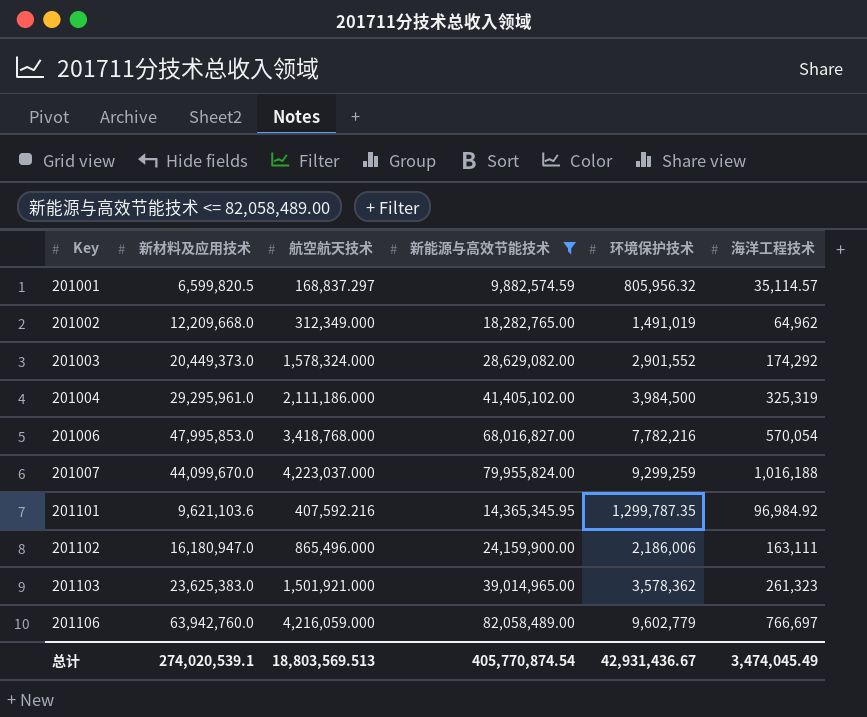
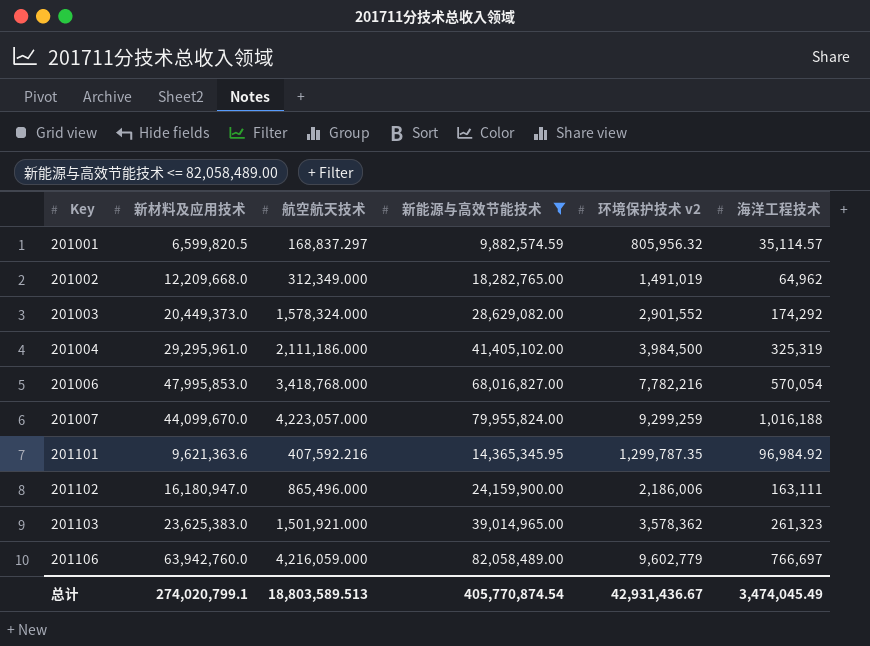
column name: 环境保护技术 -> 环境保护技术 v2
201007 | 航空航天技术: 4,223,037.000 -> 4,223,057.000
201101 | 新材料及应用技术: 9,621,103.6 -> 9,621,363.6
总计 | 新材料及应用技术: 274,020,539.1 -> 274,020,799.1
总计 | 航空航天技术: 18,803,569.513 -> 18,803,589.513

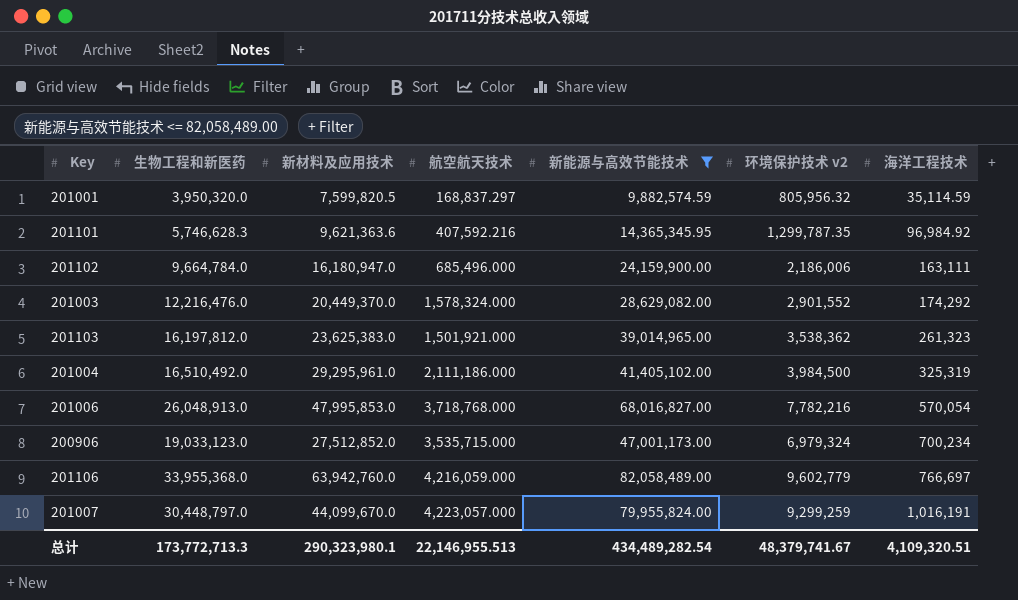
row order: Key ascending -> 海洋工程技术 ascending
column 生物工程和新医药 | position: none -> 2
row 201002: 12,209,668.0 | 312,349.000 | 18,282,765.00 | 1,491,019 | 64,962 -> none
201001 | 新材料及应用技术: 6,599,820.5 -> 7,599,820.5
201001 | 海洋工程技术: 35,114.57 -> 35,114.59
201102 | 航空航天技术: 865,496.000 -> 685,496.000
201003 | 新材料及应用技术: 20,449,373.0 -> 20,449,370.0
201103 | 环境保护技术 v2: 3,578,362 -> 3,538,362
201006 | 航空航天技术: 3,418,768.000 -> 3,718,768.000
row 200906: none -> 19,033,123.0 | 27,512,852.0 | 3,535,715.000 | 47,001,173.00 | 6,979,324 | 700,234
201007 | 海洋工程技术: 1,016,188 -> 1,016,191
总计 | 新材料及应用技术: 274,020,799.1 -> 290,323,980.1
总计 | 航空航天技术: 18,803,589.513 -> 22,146,955.513
总计 | 新能源与高效节能技术: 405,770,874.54 -> 434,489,282.54
总计 | 环境保护技术 v2: 42,931,436.67 -> 48,379,741.67
总计 | 海洋工程技术: 3,474,045.49 -> 4,109,320.51

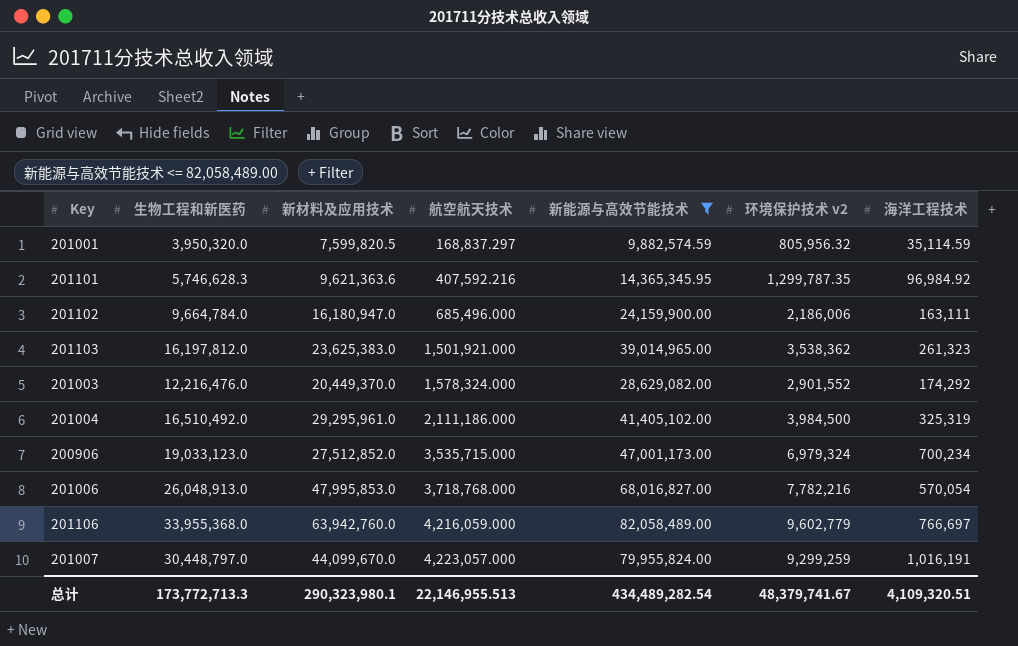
row order: 海洋工程技术 ascending -> 航空航天技术 ascending

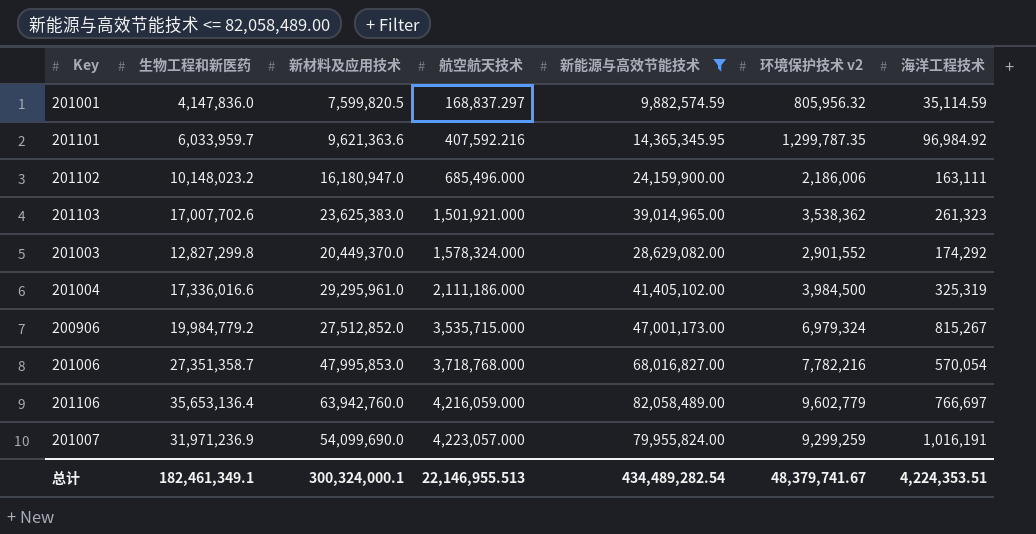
201001 | 生物工程和新医药: 3,950,320.0 -> 4,147,836.0
201101 | 生物工程和新医药: 5,746,628.3 -> 6,033,959.7
201102 | 生物工程和新医药: 9,664,784.0 -> 10,148,023.2
201103 | 生物工程和新医药: 16,197,812.0 -> 17,007,702.6
201003 | 生物工程和新医药: 12,216,476.0 -> 12,827,299.8
201004 | 生物工程和新医药: 16,510,492.0 -> 17,336,016.6
200906 | 生物工程和新医药: 19,033,123.0 -> 19,984,779.2
200906 | 海洋工程技术: 700,234 -> 815,267
201006 | 生物工程和新医药: 26,048,913.0 -> 27,351,358.7
201106 | 生物工程和新医药: 33,955,368.0 -> 35,653,136.4
201007 | 生物工程和新医药: 30,448,797.0 -> 31,971,236.9
201007 | 新材料及应用技术: 44,099,670.0 -> 54,099,690.0
总计 | 生物工程和新医药: 173,772,713.3 -> 182,461,349.1
总计 | 新材料及应用技术: 290,323,980.1 -> 300,324,000.1
总计 | 海洋工程技术: 4,109,320.51 -> 4,224,353.51

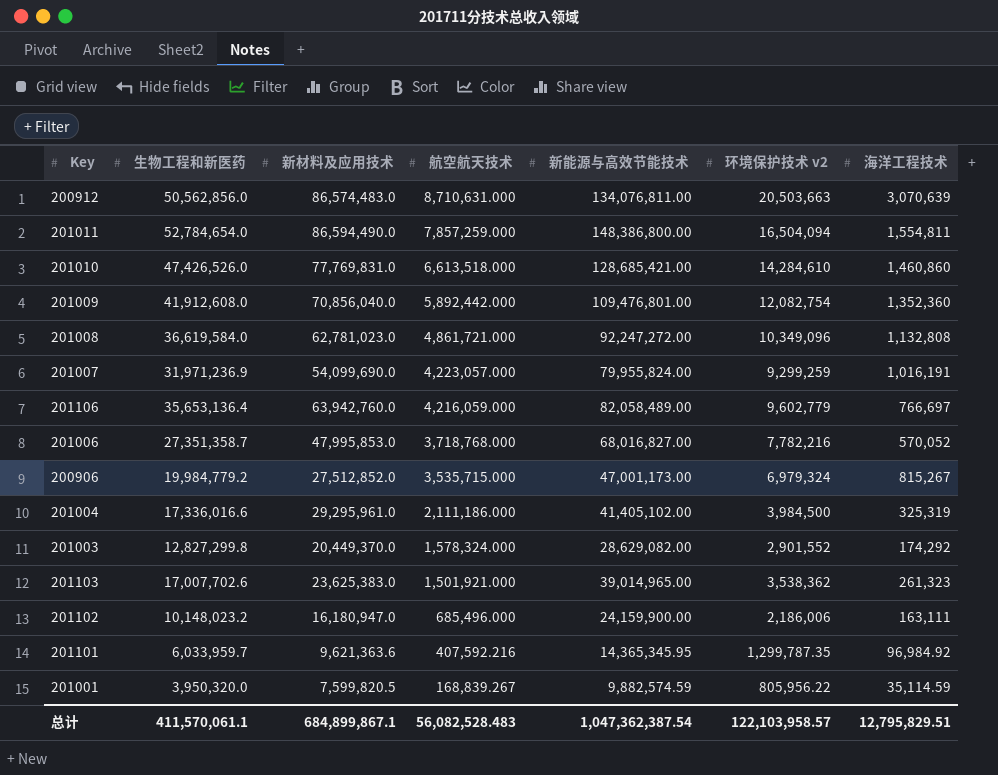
filter: 新能源与高效节能技术 <= 82,058,489.00 -> none
row order: 航空航天技术 ascending -> 航空航天技术 descending
201006 | 海洋工程技术: 570,054 -> 570,052
201001 | 生物工程和新医药: 4,147,836.0 -> 3,950,320.0
201001 | 航空航天技术: 168,837.297 -> 168,839.267
201001 | 环境保护技术 v2: 805,956.32 -> 805,956.22
总计 | 生物工程和新医药: 182,461,349.1 -> 411,570,061.1
总计 | 新材料及应用技术: 300,324,000.1 -> 684,899,867.1
总计 | 航空航天技术: 22,146,955.513 -> 56,082,528.483
总计 | 新能源与高效节能技术: 434,489,282.54 -> 1,047,362,387.54
总计 | 环境保护技术 v2: 48,379,741.67 -> 122,103,958.57
总计 | 海洋工程技术: 4,224,353.51 -> 12,795,829.51

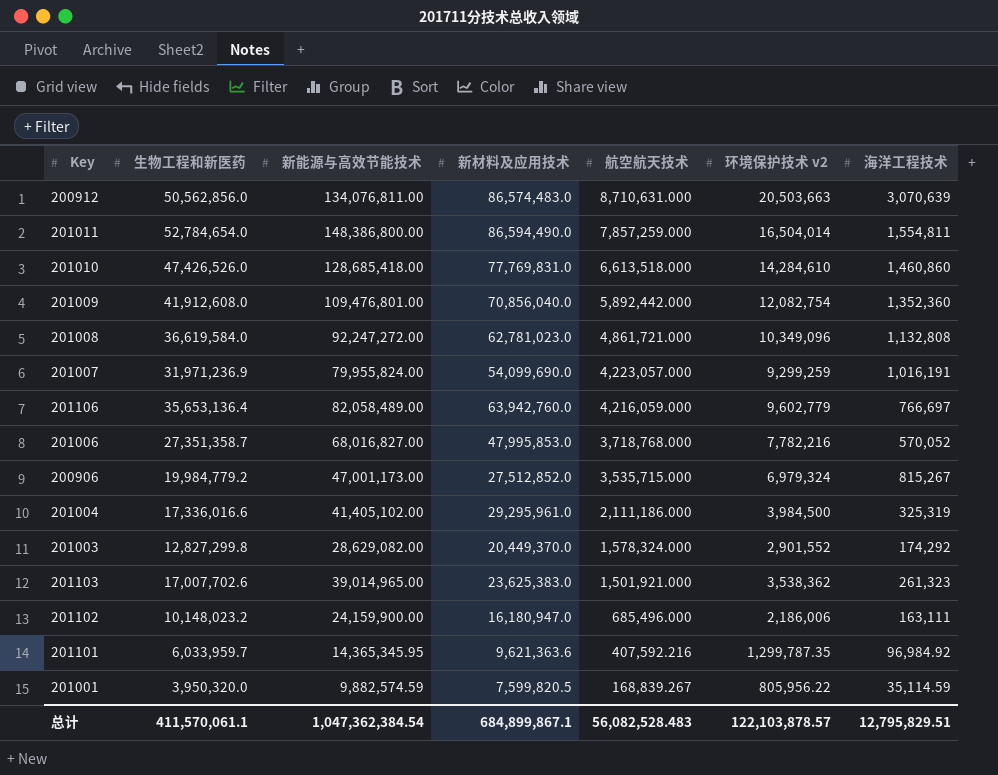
column 新能源与高效节能技术 | position: 5 -> 3
201011 | 环境保护技术 v2: 16,504,094 -> 16,504,014
201010 | 新能源与高效节能技术: 128,685,421.00 -> 128,685,418.00
总计 | 新能源与高效节能技术: 1,047,362,387.54 -> 1,047,362,384.54
总计 | 环境保护技术 v2: 122,103,958.57 -> 122,103,878.57

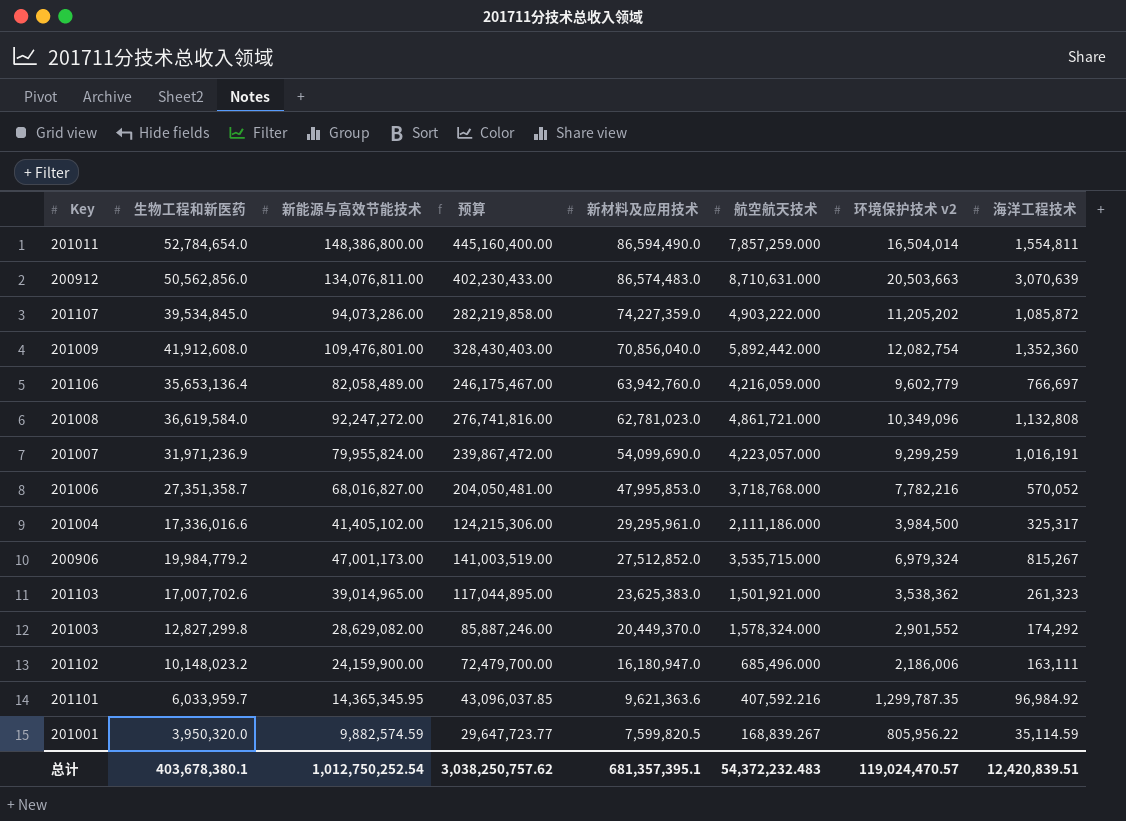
row order: 航空航天技术 descending -> 新材料及应用技术 descending
column 预算 | formula: none -> [新能源与高效节能技术] * 3
row 201010: 47,426,526.0 | 128,685,418.00 | 77,769,831.0 | 6,613,518.000 | 14,284,610 | 1,460,860 -> none
row 201107: none -> 39,534,845.0 | 94,073,286.00 | 282,219,858.00 | 74,227,359.0 | 4,903,222.000 | 11,205,202 | 1,085,872
201004 | 海洋工程技术: 325,319 -> 325,317
总计 | 生物工程和新医药: 411,570,061.1 -> 403,678,380.1
总计 | 新能源与高效节能技术: 1,047,362,384.54 -> 1,012,750,252.54
总计 | 新材料及应用技术: 684,899,867.1 -> 681,357,395.1
总计 | 航空航天技术: 56,082,528.483 -> 54,372,232.483
总计 | 环境保护技术 v2: 122,103,878.57 -> 119,024,470.57
总计 | 海洋工程技术: 12,795,829.51 -> 12,420,839.51

